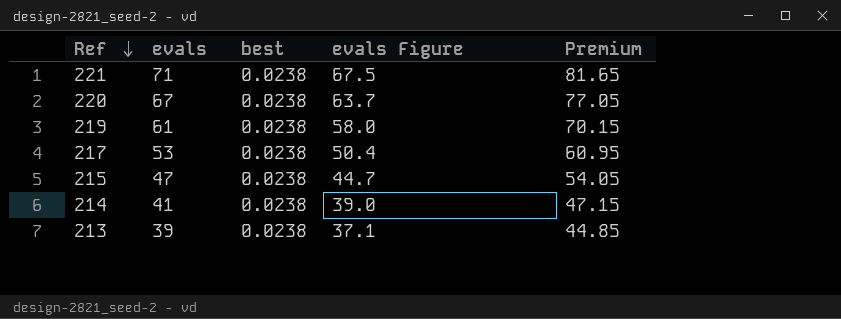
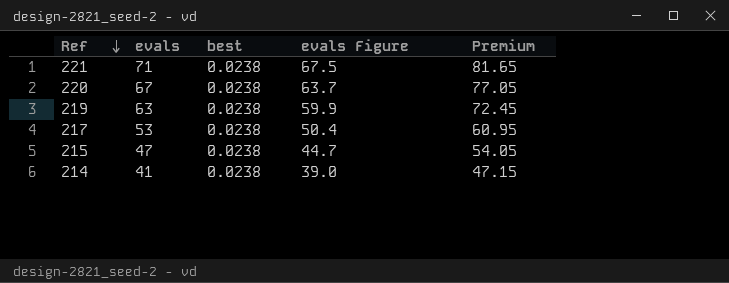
row 213: 39 | 0.0238 | 37.1 | 44.85 -> none
219 | evals: 61 -> 63
219 | evals Figure: 58.0 -> 59.9
219 | Premium: 70.15 -> 72.45

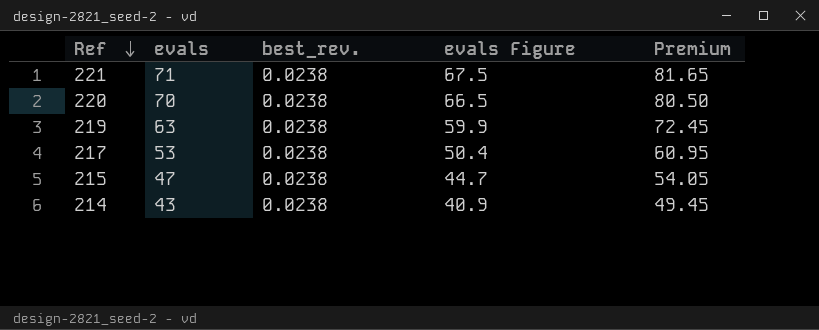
column name: best -> best_rev.
220 | evals: 67 -> 70
220 | evals Figure: 63.7 -> 66.5
220 | Premium: 77.05 -> 80.50
214 | evals: 41 -> 43
214 | evals Figure: 39.0 -> 40.9
214 | Premium: 47.15 -> 49.45

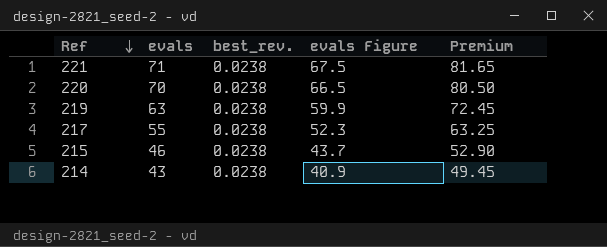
217 | evals: 53 -> 55
217 | evals Figure: 50.4 -> 52.3
217 | Premium: 60.95 -> 63.25
215 | evals: 47 -> 46
215 | evals Figure: 44.7 -> 43.7
215 | Premium: 54.05 -> 52.90

